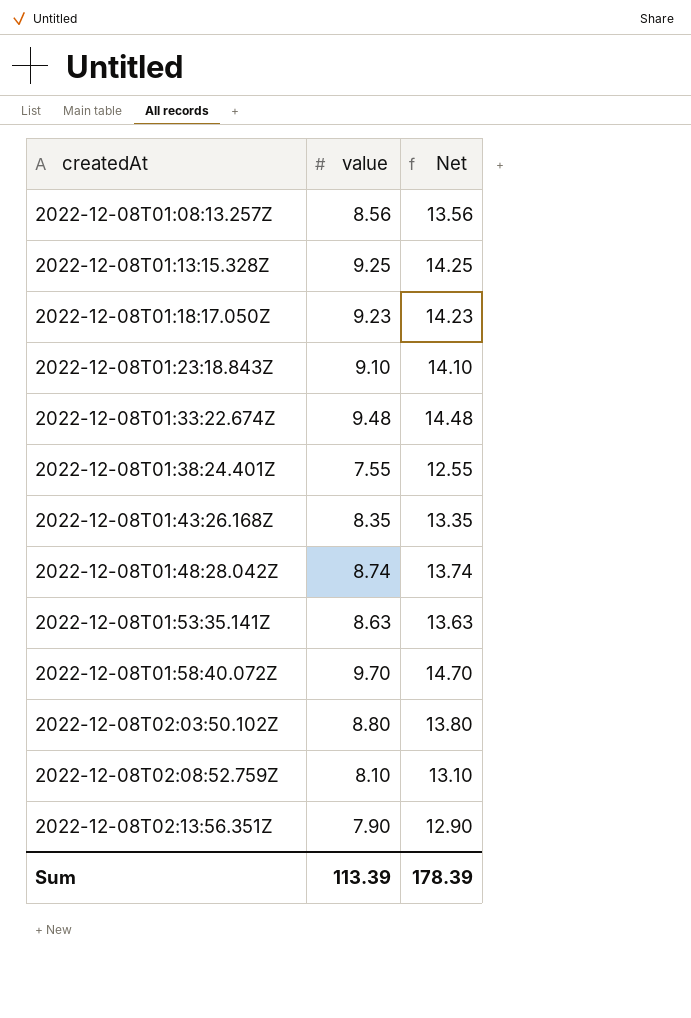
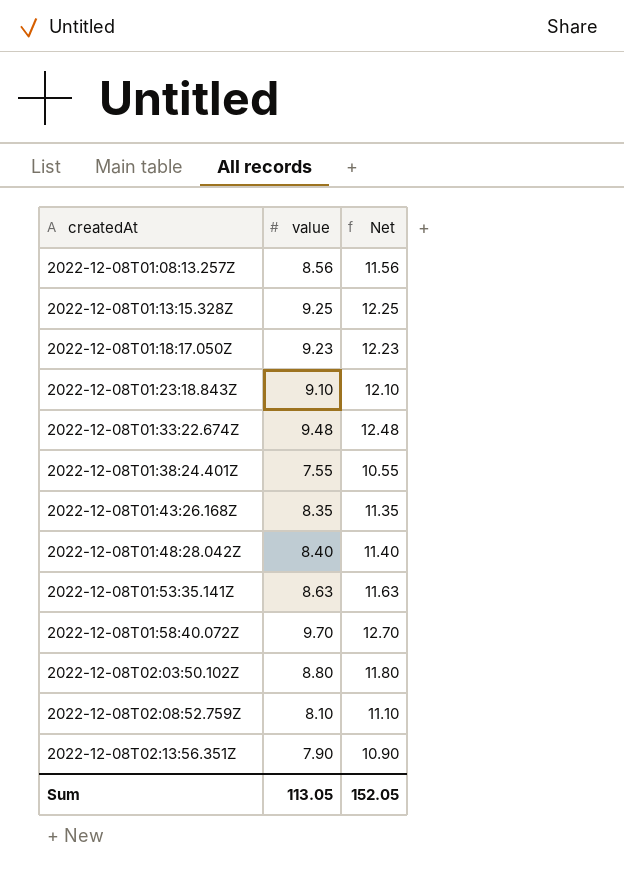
column Net | formula: [value] + 5 -> [value] + 3
2022-12-08T01:48:28.042Z | value: 8.74 -> 8.40
Sum | value: 113.39 -> 113.05
Sum | Net: 178.39 -> 152.05

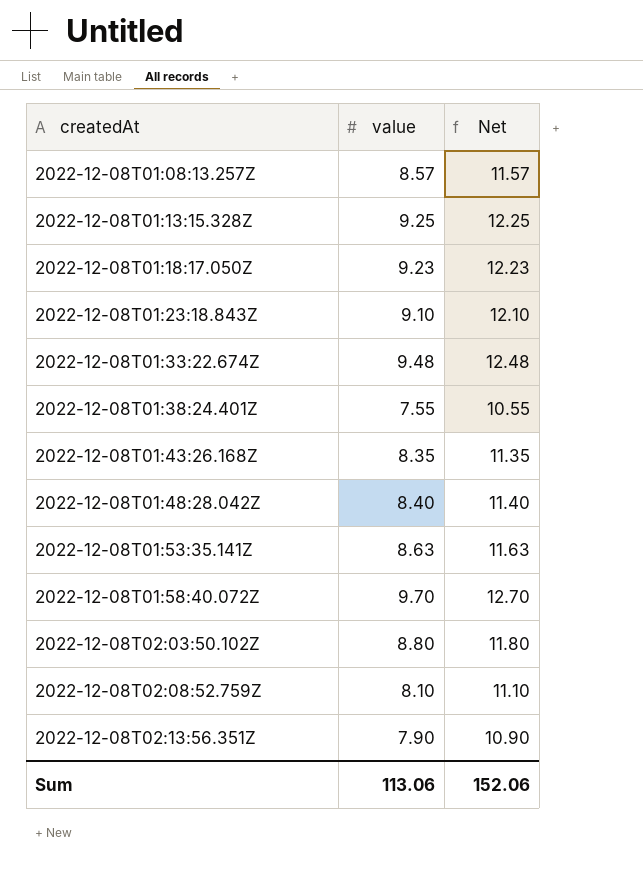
2022-12-08T01:08:13.257Z | value: 8.56 -> 8.57
2022-12-08T01:08:13.257Z | Net: 11.56 -> 11.57
Sum | value: 113.05 -> 113.06
Sum | Net: 152.05 -> 152.06

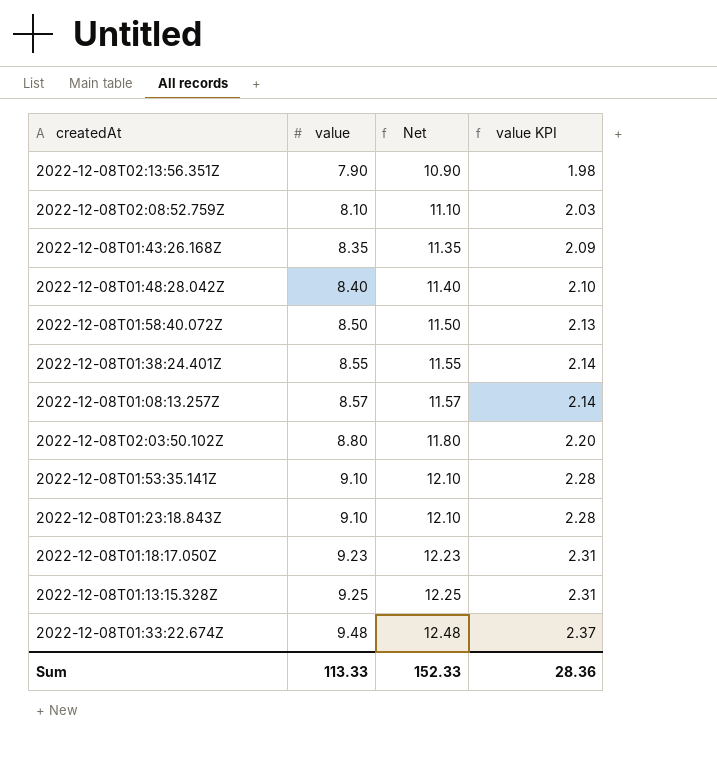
row order: createdAt ascending -> value ascending
column value KPI | formula: none -> [value] * 0.25
2022-12-08T01:58:40.072Z | value: 9.70 -> 8.50
2022-12-08T01:58:40.072Z | Net: 12.70 -> 11.50
2022-12-08T01:38:24.401Z | value: 7.55 -> 8.55
2022-12-08T01:38:24.401Z | Net: 10.55 -> 11.55
2022-12-08T01:53:35.141Z | value: 8.63 -> 9.10
2022-12-08T01:53:35.141Z | Net: 11.63 -> 12.10
Sum | value: 113.06 -> 113.33
Sum | Net: 152.06 -> 152.33

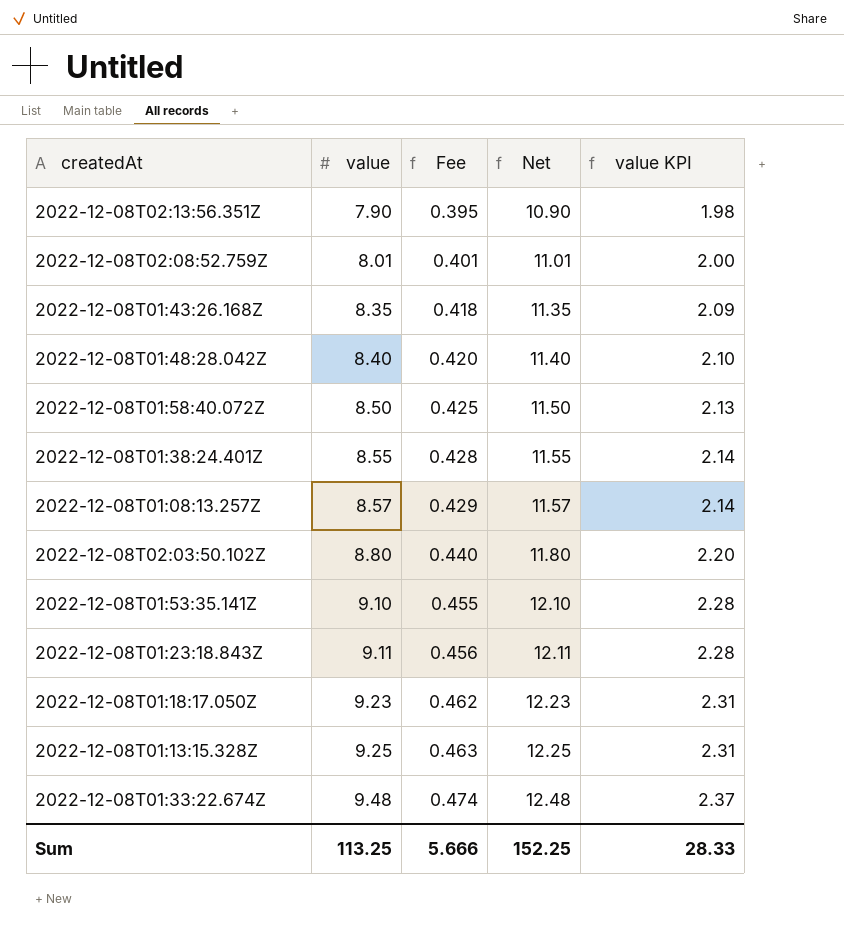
column Fee | formula: none -> [value] * 0.05
2022-12-08T02:08:52.759Z | value: 8.10 -> 8.01
2022-12-08T02:08:52.759Z | Net: 11.10 -> 11.01
2022-12-08T02:08:52.759Z | value KPI: 2.03 -> 2.00
2022-12-08T01:23:18.843Z | value: 9.10 -> 9.11
2022-12-08T01:23:18.843Z | Net: 12.10 -> 12.11
Sum | value: 113.33 -> 113.25
Sum | Net: 152.33 -> 152.25
Sum | value KPI: 28.36 -> 28.33

